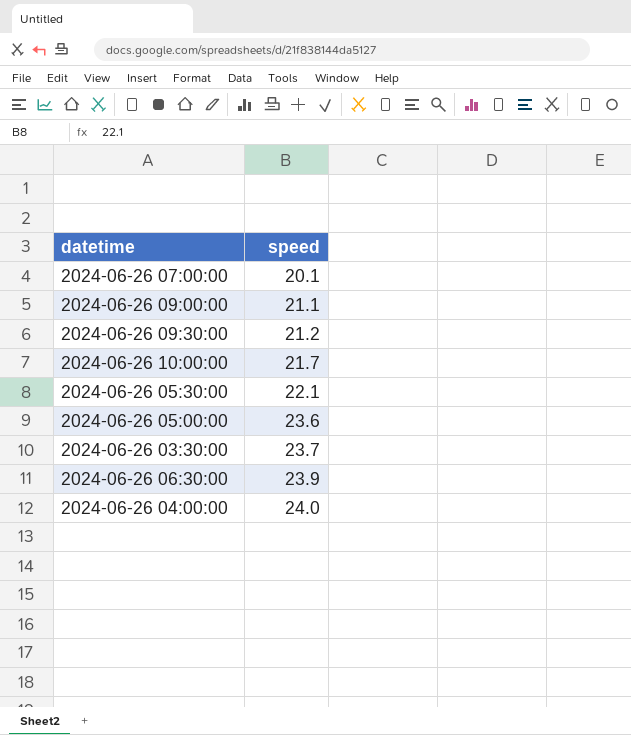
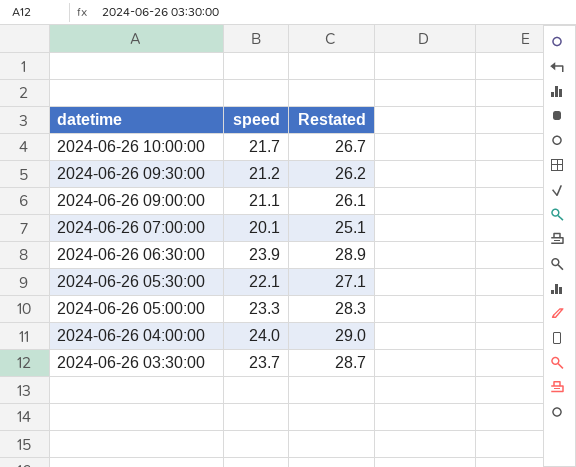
row order: speed ascending -> datetime descending
column Restated | formula: none -> [speed] + 5
2024-06-26 05:00:00 | speed: 23.6 -> 23.3

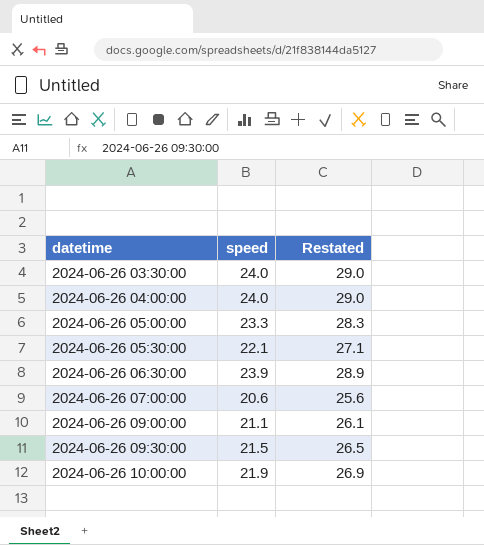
row order: datetime descending -> datetime ascending
2024-06-26 03:30:00 | speed: 23.7 -> 24.0
2024-06-26 03:30:00 | Restated: 28.7 -> 29.0
2024-06-26 07:00:00 | speed: 20.1 -> 20.6
2024-06-26 07:00:00 | Restated: 25.1 -> 25.6
2024-06-26 09:30:00 | speed: 21.2 -> 21.5
2024-06-26 09:30:00 | Restated: 26.2 -> 26.5
2024-06-26 10:00:00 | speed: 21.7 -> 21.9
2024-06-26 10:00:00 | Restated: 26.7 -> 26.9

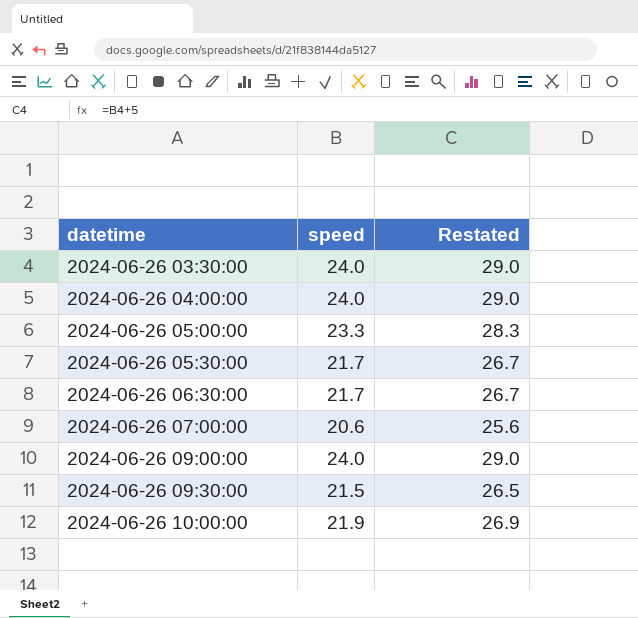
2024-06-26 05:30:00 | speed: 22.1 -> 21.7
2024-06-26 05:30:00 | Restated: 27.1 -> 26.7
2024-06-26 06:30:00 | speed: 23.9 -> 21.7
2024-06-26 06:30:00 | Restated: 28.9 -> 26.7
2024-06-26 09:00:00 | speed: 21.1 -> 24.0
2024-06-26 09:00:00 | Restated: 26.1 -> 29.0

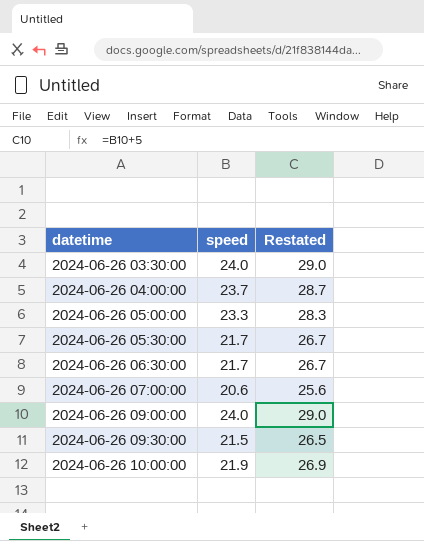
2024-06-26 04:00:00 | speed: 24.0 -> 23.7
2024-06-26 04:00:00 | Restated: 29.0 -> 28.7

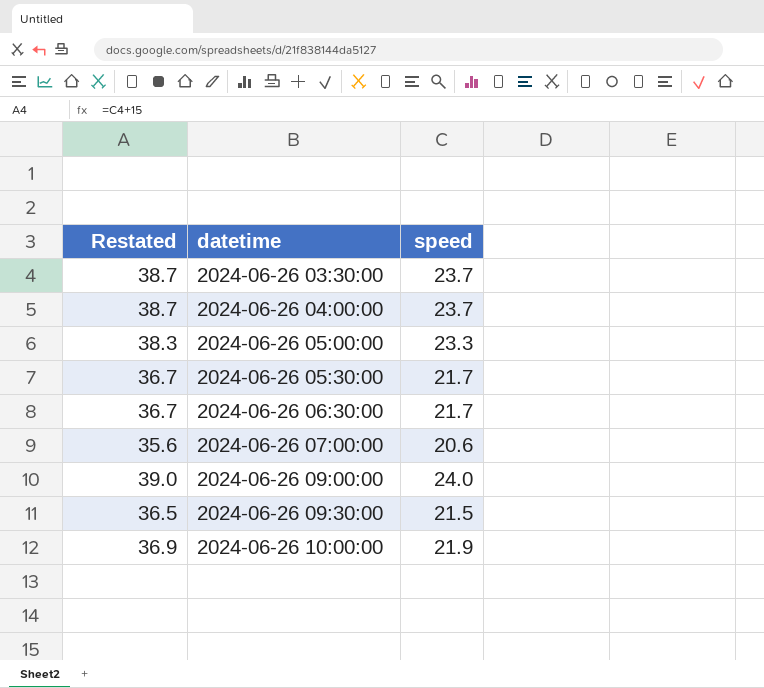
column Restated | formula: [speed] + 5 -> [speed] + 15
column Restated | position: 3 -> 1
2024-06-26 03:30:00 | speed: 24.0 -> 23.7

